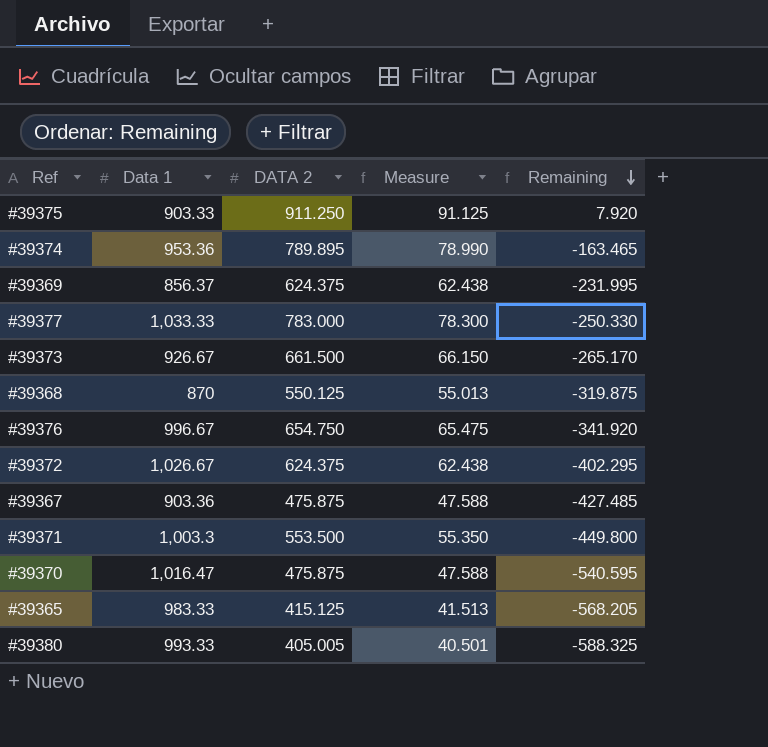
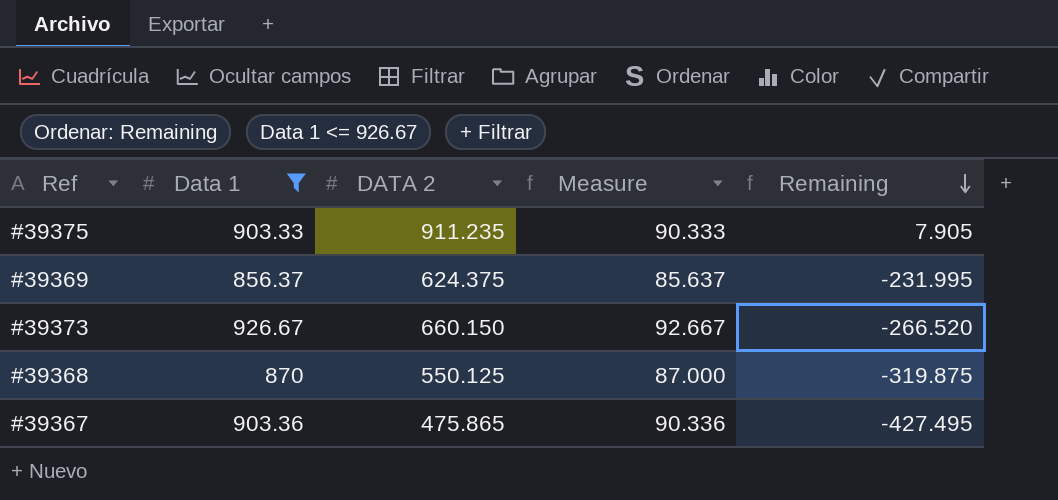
filter: none -> Data 1 <= 926.67
column Measure | formula: [DATA 2] * 0.1 -> [Data 1] * 0.1
#39375 | DATA 2: 911.250 -> 911.235
#39375 | Remaining: 7.920 -> 7.905
#39373 | DATA 2: 661.500 -> 660.150
#39373 | Remaining: -265.170 -> -266.520
#39367 | DATA 2: 475.875 -> 475.865
#39367 | Remaining: -427.485 -> -427.495

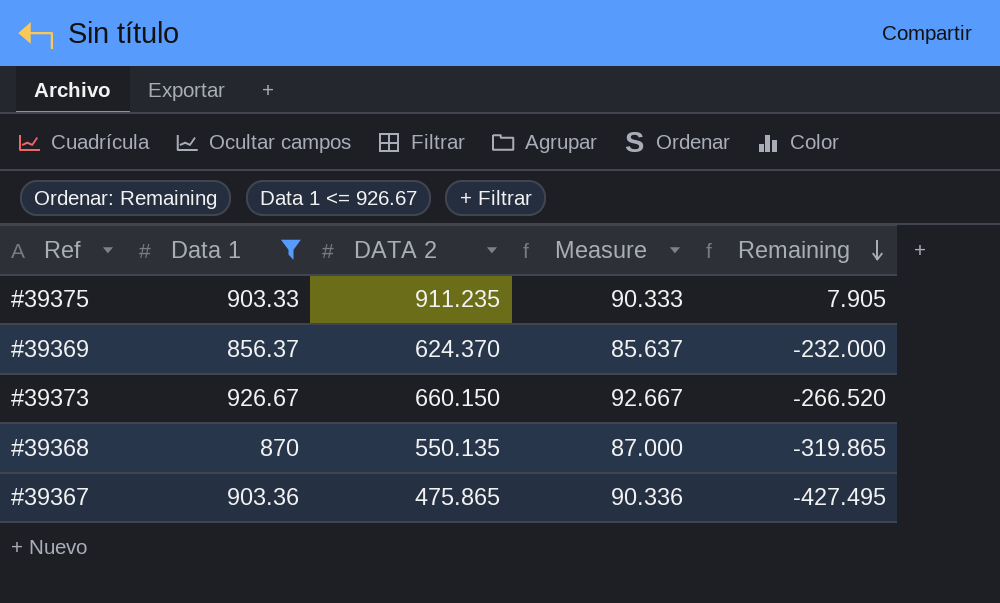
#39369 | DATA 2: 624.375 -> 624.370
#39369 | Remaining: -231.995 -> -232.000
#39368 | DATA 2: 550.125 -> 550.135
#39368 | Remaining: -319.875 -> -319.865

